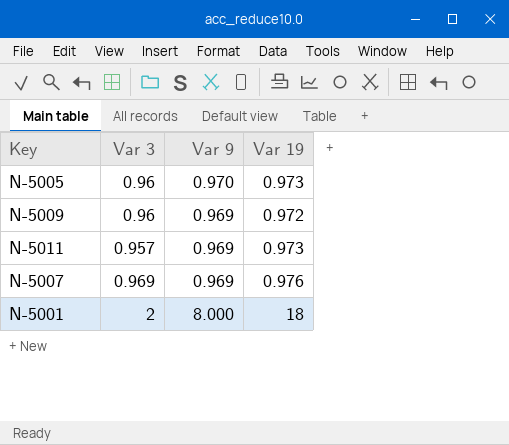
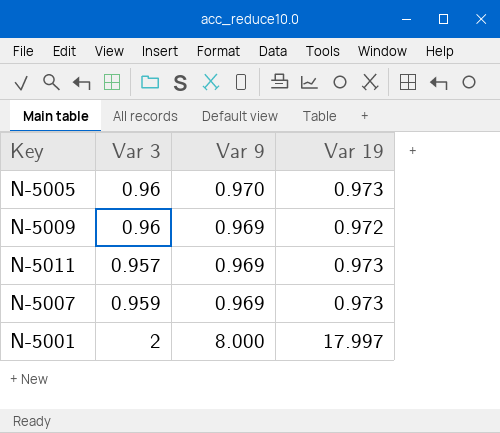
N-5007 | Var 3: 0.969 -> 0.959
N-5007 | Var 19: 0.976 -> 0.973
N-5001 | Var 19: 18 -> 17.997

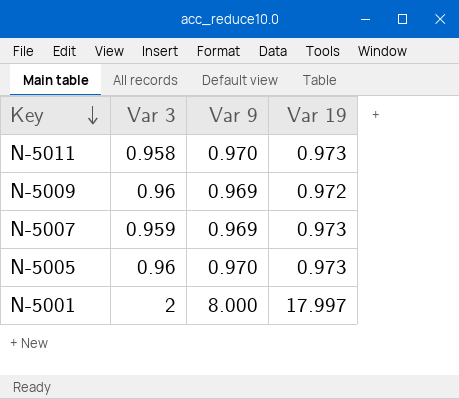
row order: none -> Key descending
N-5011 | Var 3: 0.957 -> 0.958
N-5011 | Var 9: 0.969 -> 0.970

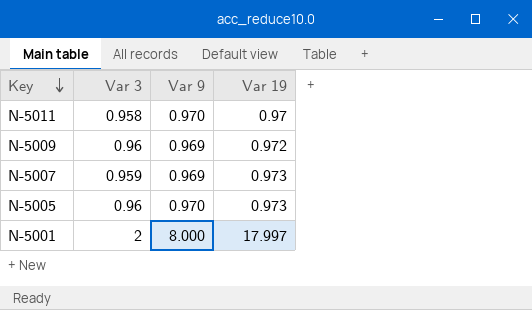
N-5011 | Var 19: 0.973 -> 0.97

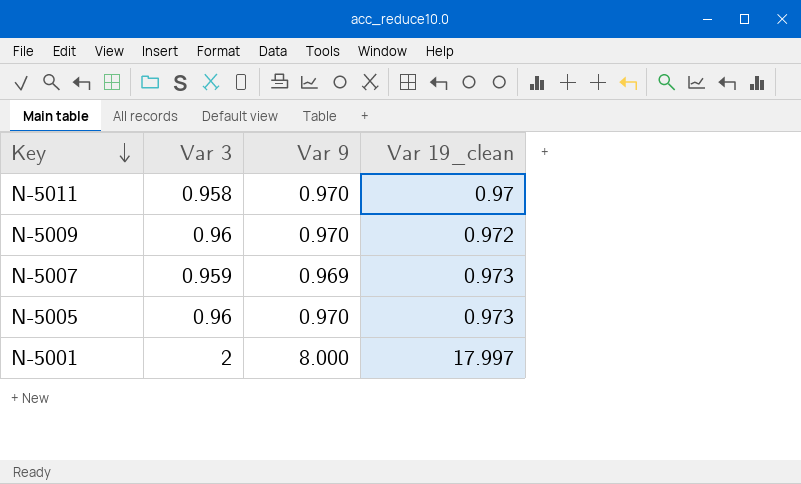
column name: Var 19 -> Var 19_clean
N-5009 | Var 9: 0.969 -> 0.970

